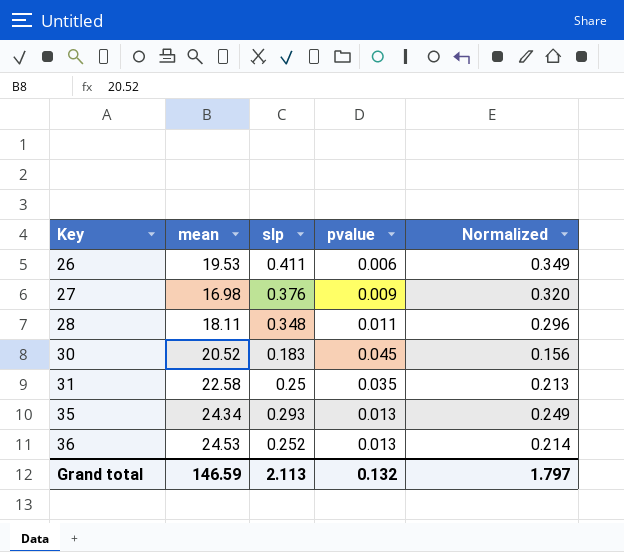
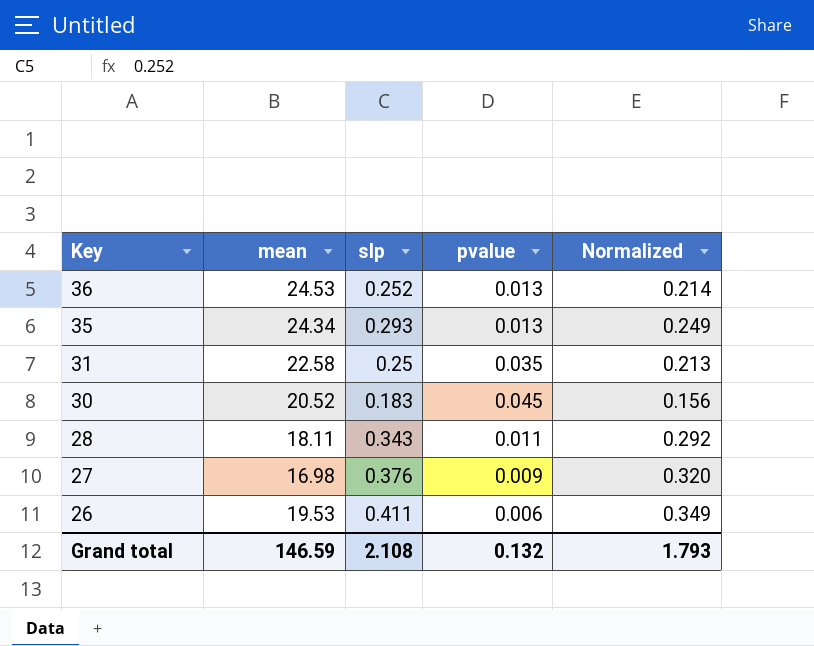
row order: Key ascending -> Key descending
28 | slp: 0.348 -> 0.343
28 | Normalized: 0.296 -> 0.292
Grand total | slp: 2.113 -> 2.108
Grand total | Normalized: 1.797 -> 1.793

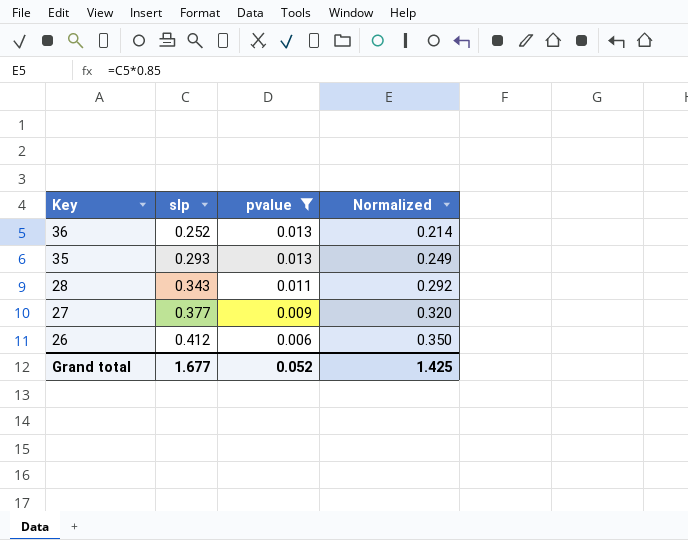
filter: none -> pvalue <= 0.013
column mean | position: 2 -> none
27 | slp: 0.376 -> 0.377
26 | slp: 0.411 -> 0.412
26 | Normalized: 0.349 -> 0.350
Grand total | slp: 2.108 -> 1.677
Grand total | pvalue: 0.132 -> 0.052
Grand total | Normalized: 1.793 -> 1.425

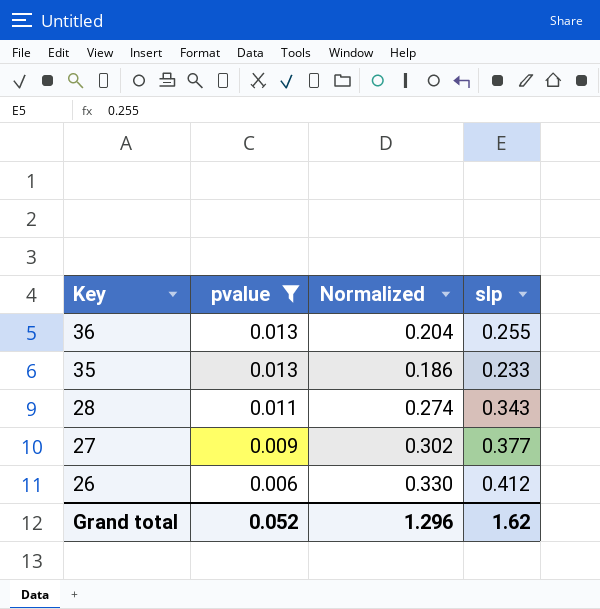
column Normalized | formula: [slp] * 0.85 -> [slp] * 0.8
column slp | position: 2 -> 4
36 | slp: 0.252 -> 0.255
35 | slp: 0.293 -> 0.233
Grand total | Normalized: 1.425 -> 1.296
Grand total | slp: 1.677 -> 1.62

